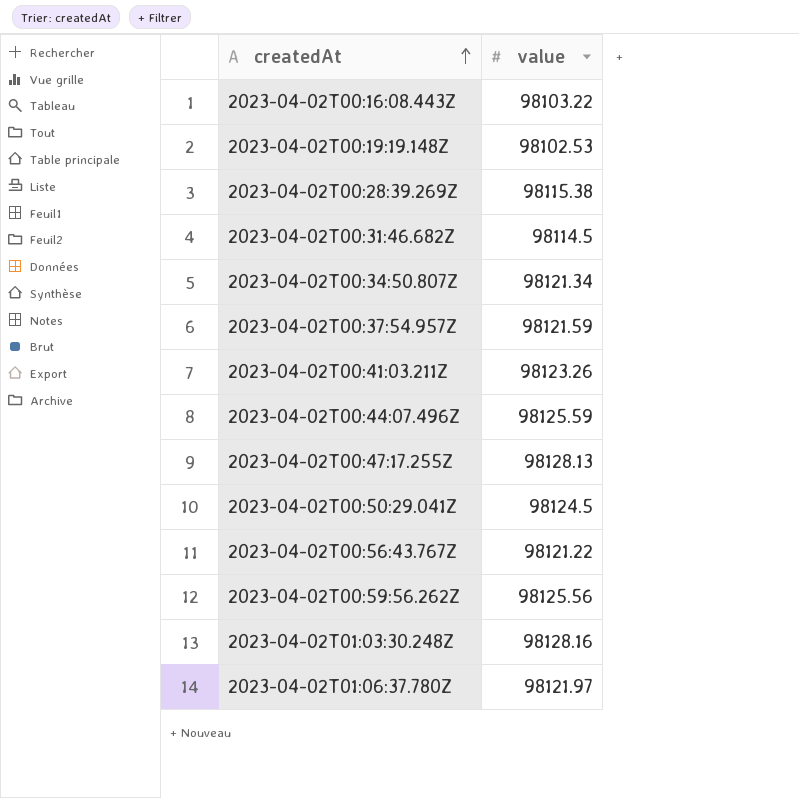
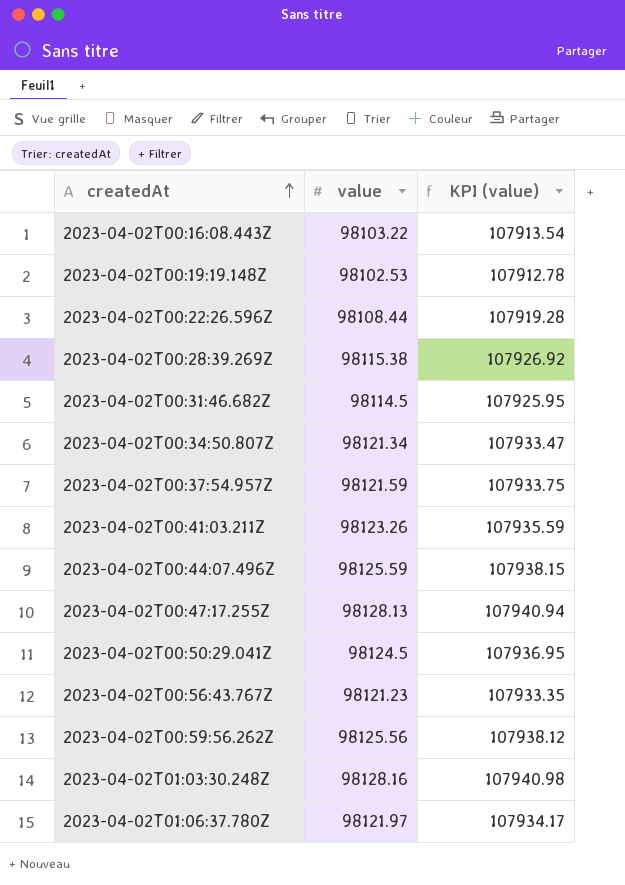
column KPI (value) | formula: none -> [value] * 1.1
row 2023-04-02T00:22:26.596Z: none -> 98108.44 | 107919.28
2023-04-02T00:56:43.767Z | value: 98121.22 -> 98121.23

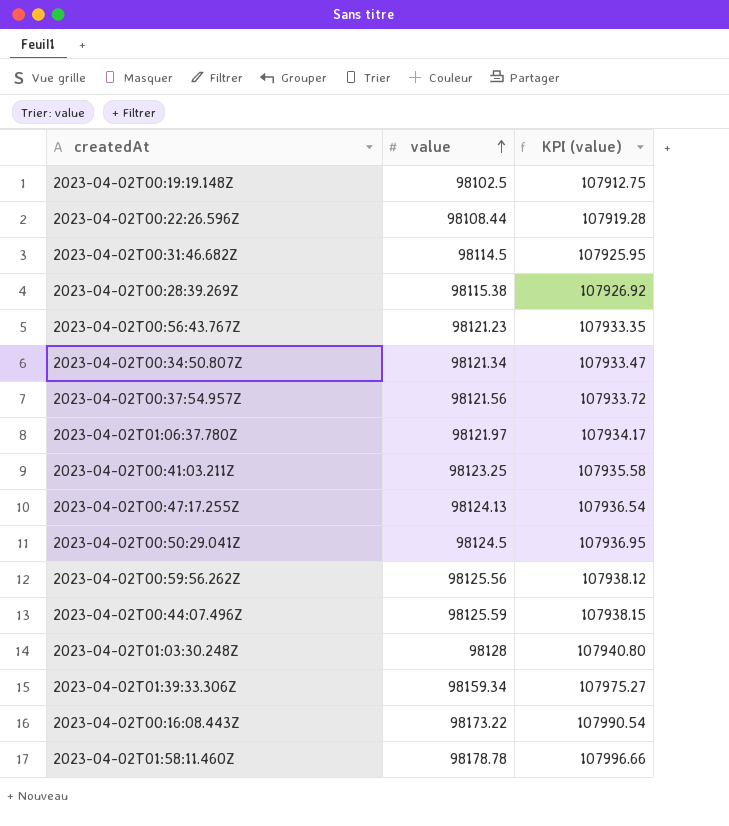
row order: createdAt ascending -> value ascending
2023-04-02T00:19:19.148Z | value: 98102.53 -> 98102.5
2023-04-02T00:19:19.148Z | KPI (value): 107912.78 -> 107912.75
2023-04-02T00:37:54.957Z | value: 98121.59 -> 98121.56
2023-04-02T00:37:54.957Z | KPI (value): 107933.75 -> 107933.72
2023-04-02T00:41:03.211Z | value: 98123.26 -> 98123.25
2023-04-02T00:41:03.211Z | KPI (value): 107935.59 -> 107935.58
2023-04-02T00:47:17.255Z | value: 98128.13 -> 98124.13
2023-04-02T00:47:17.255Z | KPI (value): 107940.94 -> 107936.54
2023-04-02T01:03:30.248Z | value: 98128.16 -> 98128
2023-04-02T01:03:30.248Z | KPI (value): 107940.98 -> 107940.80
row 2023-04-02T01:39:33.306Z: none -> 98159.34 | 107975.27
2023-04-02T00:16:08.443Z | value: 98103.22 -> 98173.22
2023-04-02T00:16:08.443Z | KPI (value): 107913.54 -> 107990.54
row 2023-04-02T01:58:11.460Z: none -> 98178.78 | 107996.66

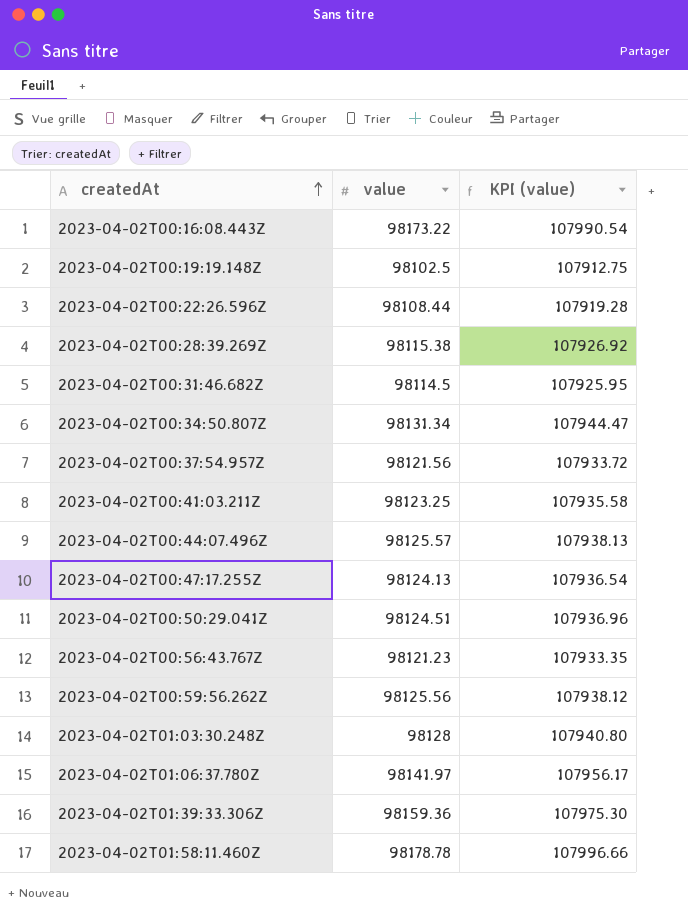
row order: value ascending -> createdAt ascending
2023-04-02T00:34:50.807Z | value: 98121.34 -> 98131.34
2023-04-02T00:34:50.807Z | KPI (value): 107933.47 -> 107944.47
2023-04-02T00:44:07.496Z | value: 98125.59 -> 98125.57
2023-04-02T00:44:07.496Z | KPI (value): 107938.15 -> 107938.13
2023-04-02T00:50:29.041Z | value: 98124.5 -> 98124.51
2023-04-02T00:50:29.041Z | KPI (value): 107936.95 -> 107936.96
2023-04-02T01:06:37.780Z | value: 98121.97 -> 98141.97
2023-04-02T01:06:37.780Z | KPI (value): 107934.17 -> 107956.17
2023-04-02T01:39:33.306Z | value: 98159.34 -> 98159.36
2023-04-02T01:39:33.306Z | KPI (value): 107975.27 -> 107975.30

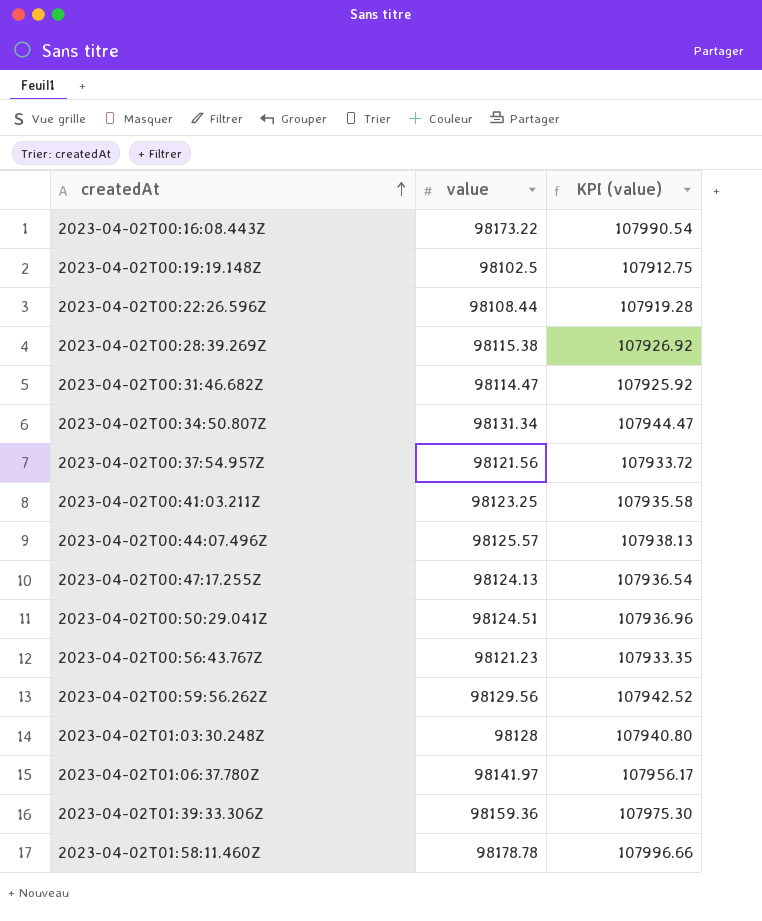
2023-04-02T00:31:46.682Z | value: 98114.5 -> 98114.47
2023-04-02T00:31:46.682Z | KPI (value): 107925.95 -> 107925.92
2023-04-02T00:59:56.262Z | value: 98125.56 -> 98129.56
2023-04-02T00:59:56.262Z | KPI (value): 107938.12 -> 107942.52

